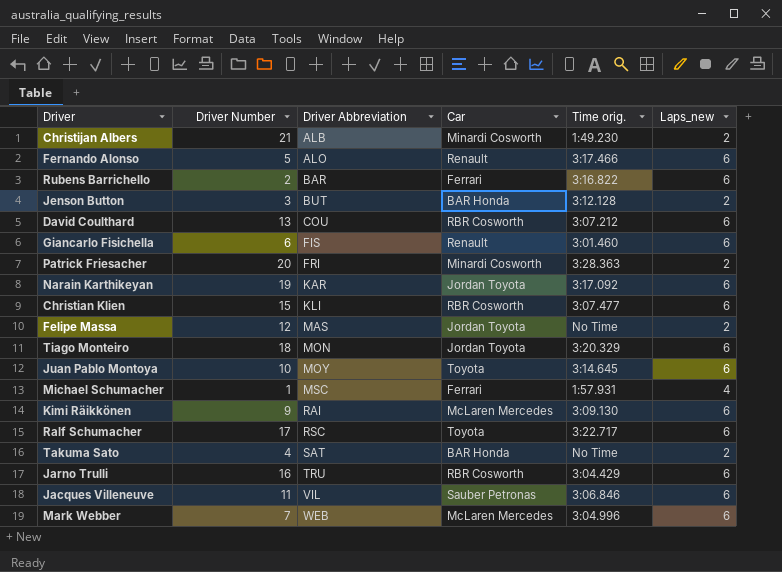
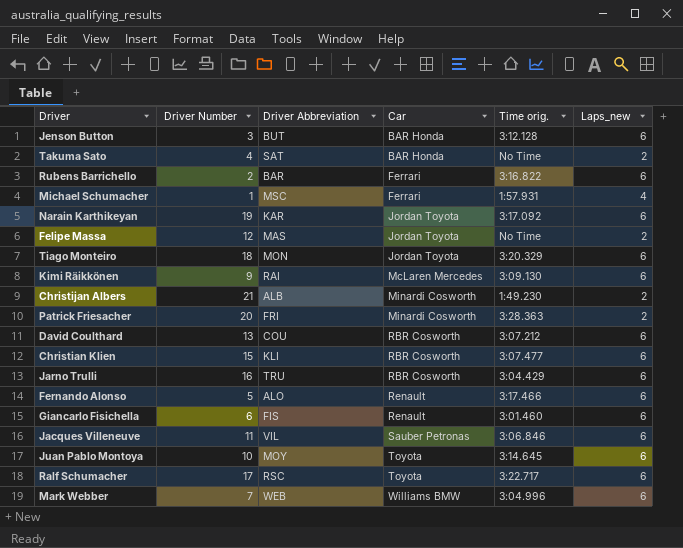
row order: Driver Abbreviation ascending -> Car ascending
Jenson Button | Laps_new: 2 -> 6
Mark Webber | Car: McLaren Mercedes -> Williams BMW

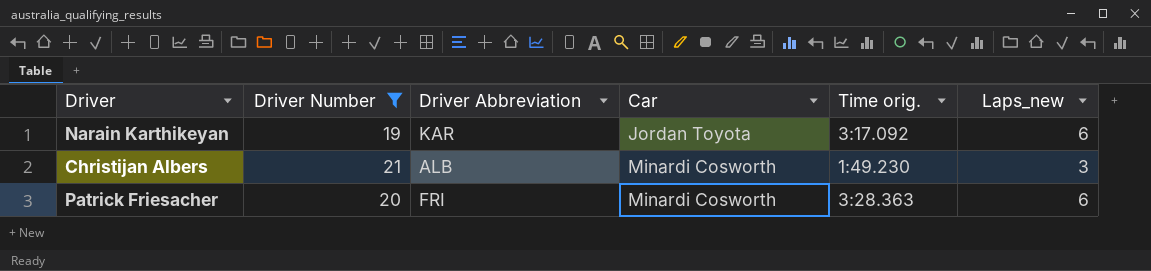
filter: none -> Driver Number >= 19
Christijan Albers | Laps_new: 2 -> 3
Patrick Friesacher | Laps_new: 2 -> 6

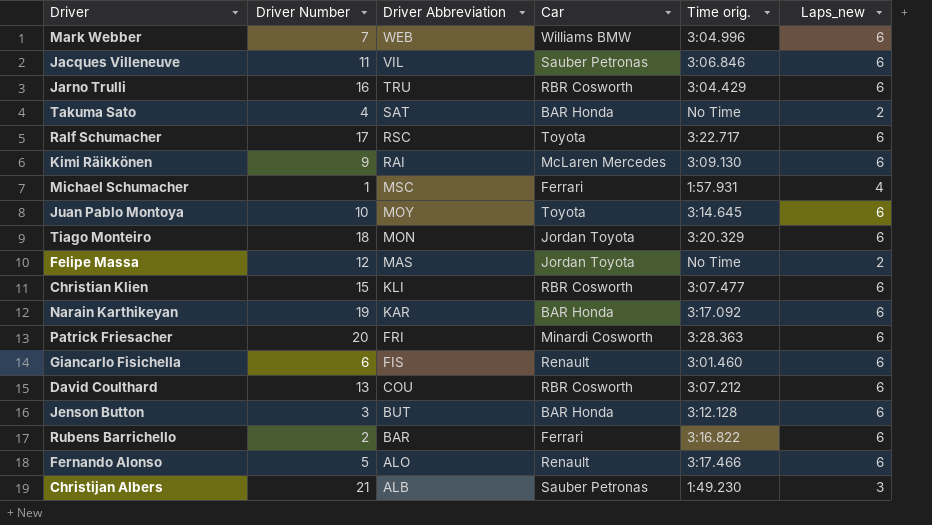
filter: Driver Number >= 19 -> none
row order: Car ascending -> Driver Abbreviation descending
Narain Karthikeyan | Car: Jordan Toyota -> BAR Honda
Christijan Albers | Car: Minardi Cosworth -> Sauber Petronas

